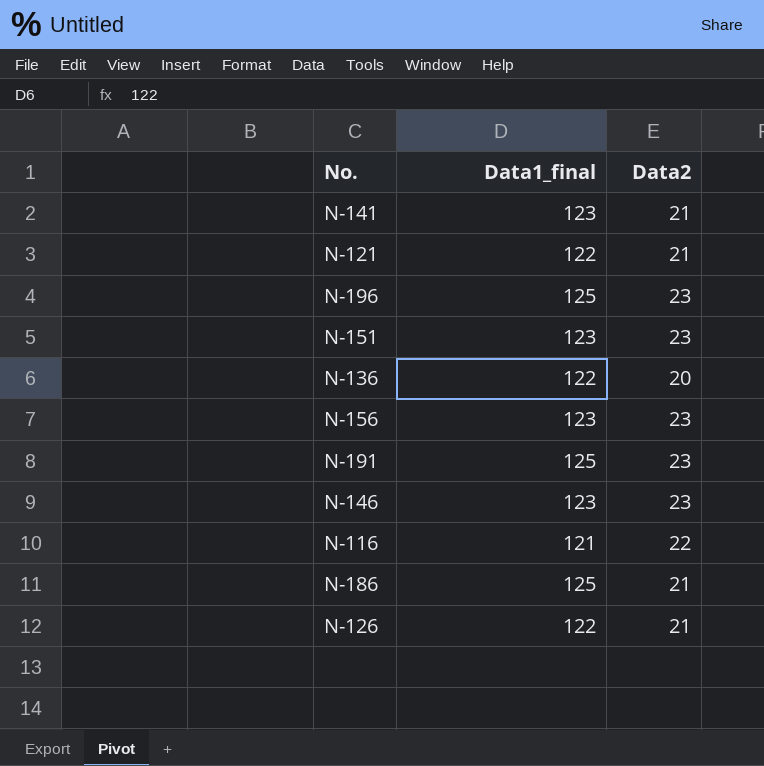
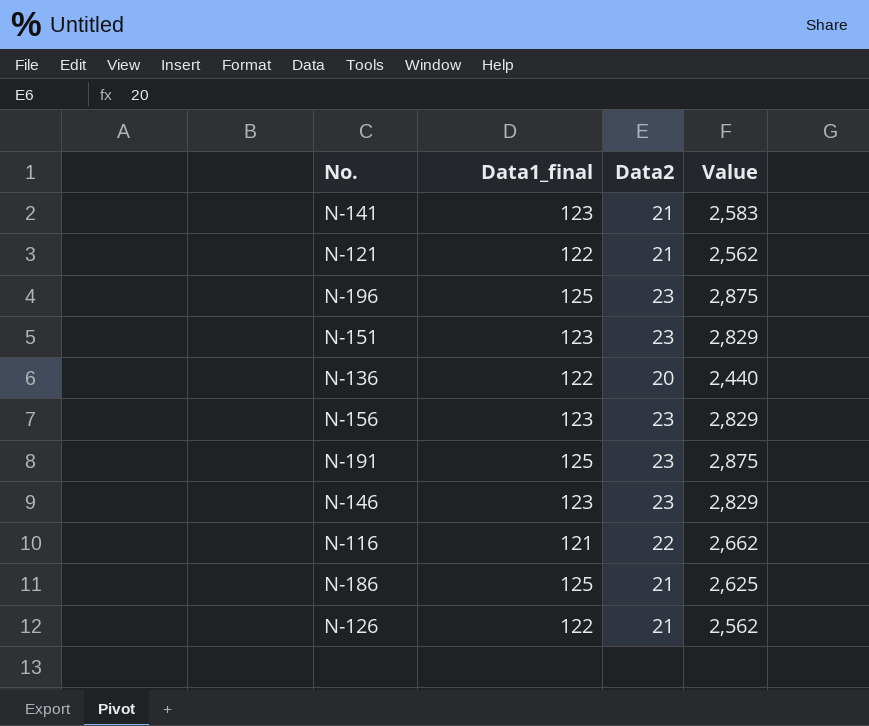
column Value | formula: none -> [Data1_final] * [Data2]

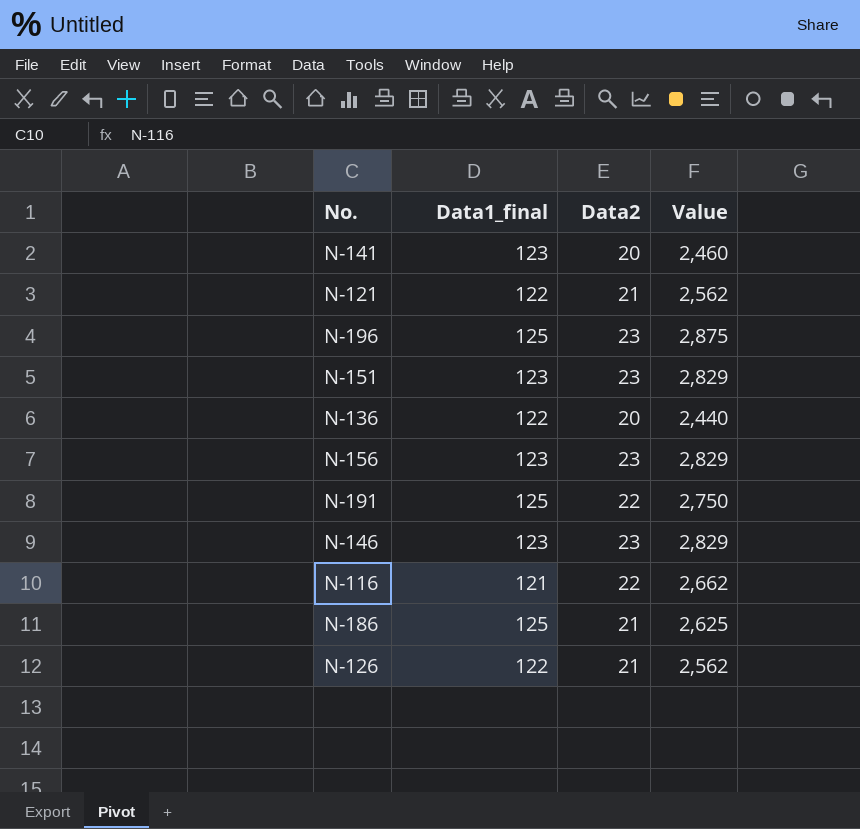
N-141 | Data2: 21 -> 20
N-141 | Value: 2,583 -> 2,460
N-191 | Data2: 23 -> 22
N-191 | Value: 2,875 -> 2,750

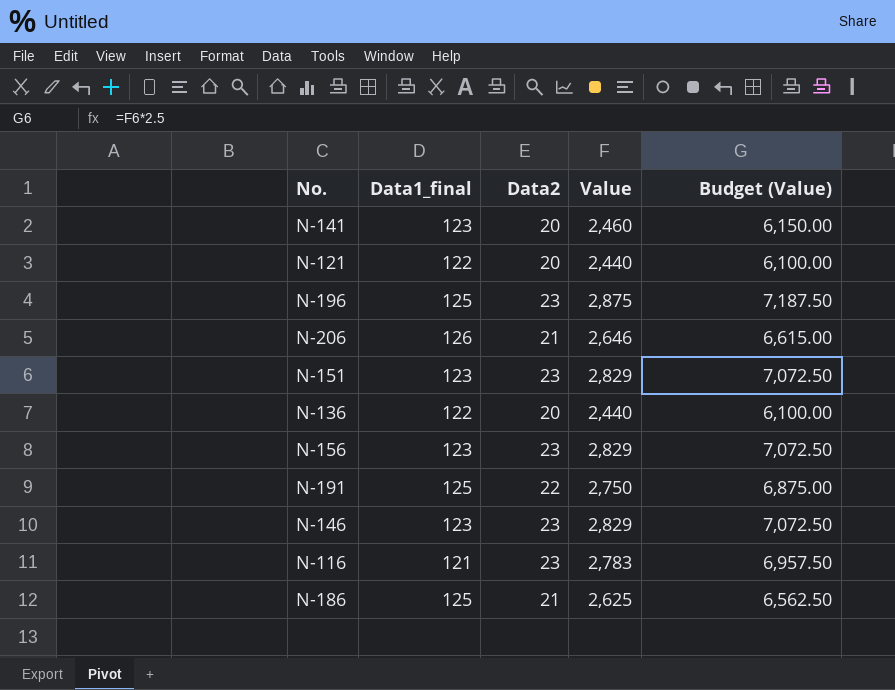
column Budget (Value) | formula: none -> [Value] * 2.5
row N-126: 122 | 21 | 2,562 -> none
N-121 | Data2: 21 -> 20
N-121 | Value: 2,562 -> 2,440
row N-206: none -> 126 | 21 | 2,646 | 6,615.00
N-116 | Data2: 22 -> 23
N-116 | Value: 2,662 -> 2,783

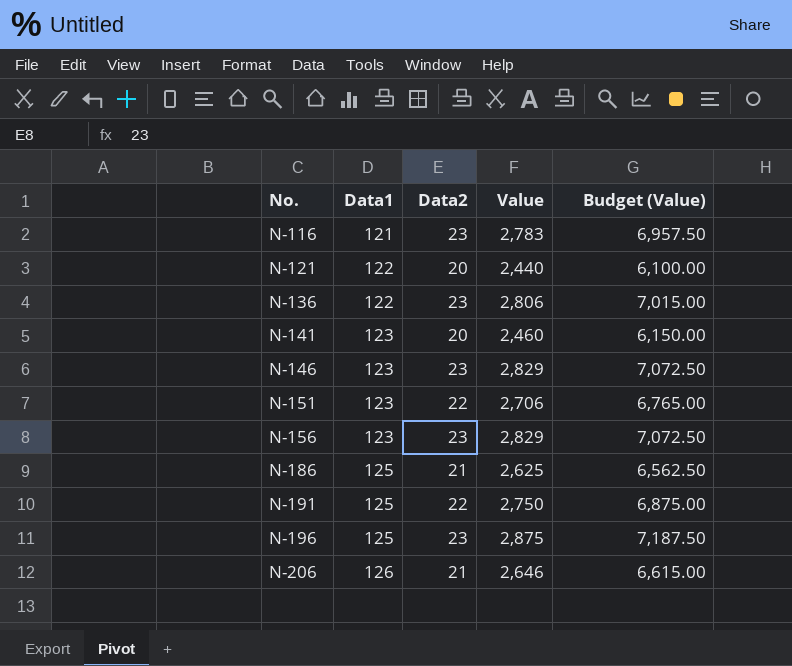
row order: none -> No. ascending
column name: Data1_final -> Data1
N-136 | Data2: 20 -> 23
N-136 | Value: 2,440 -> 2,806
N-136 | Budget (Value): 6,100.00 -> 7,015.00
N-151 | Data2: 23 -> 22
N-151 | Value: 2,829 -> 2,706
N-151 | Budget (Value): 7,072.50 -> 6,765.00

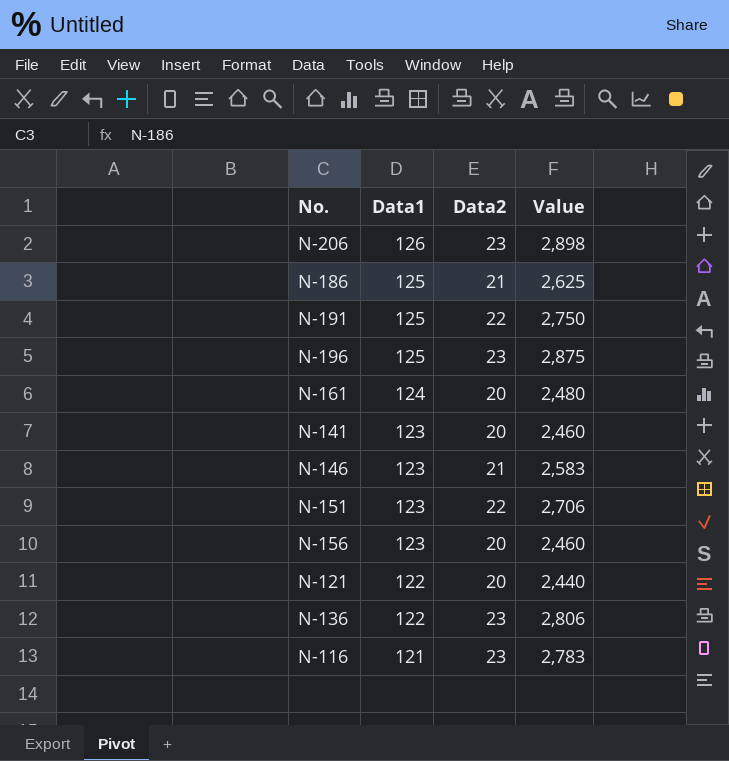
row order: No. ascending -> Data1 descending
column Budget (Value) | formula: [Value] * 2.5 -> none
N-206 | Data2: 21 -> 23
N-206 | Value: 2,646 -> 2,898
row N-161: none -> 124 | 20 | 2,480
N-146 | Data2: 23 -> 21
N-146 | Value: 2,829 -> 2,583
N-156 | Data2: 23 -> 20
N-156 | Value: 2,829 -> 2,460

